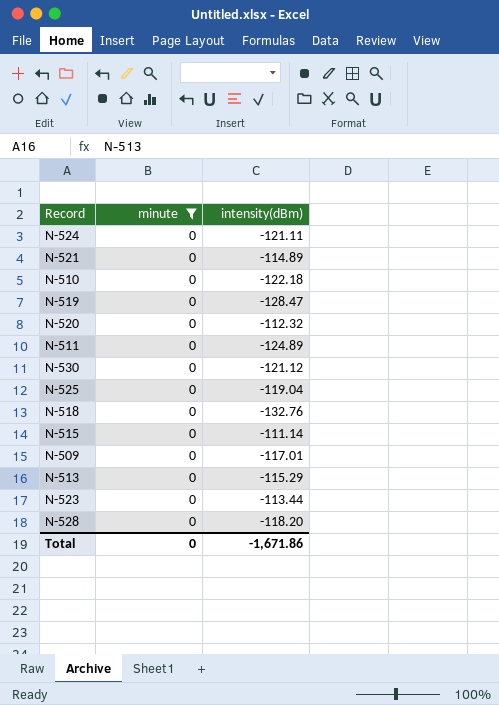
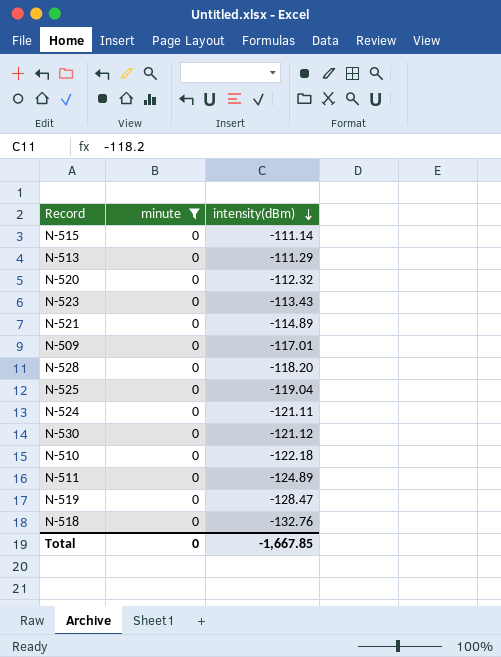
row order: none -> intensity(dBm) descending
N-513 | intensity(dBm): -115.29 -> -111.29
N-523 | intensity(dBm): -113.44 -> -113.43
Total | intensity(dBm): -1,671.86 -> -1,667.85

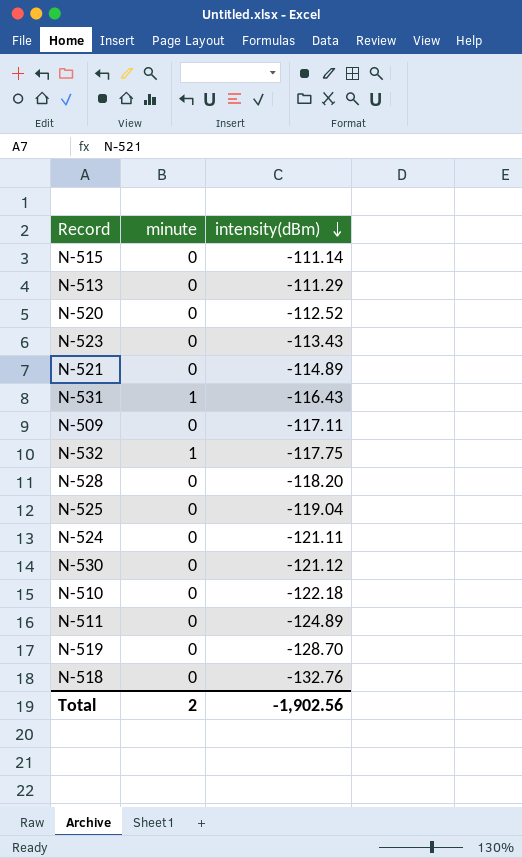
filter: minute = 0 -> none
N-520 | intensity(dBm): -112.32 -> -112.52
N-509 | intensity(dBm): -117.01 -> -117.11
N-519 | intensity(dBm): -128.47 -> -128.70
Total | minute: 0 -> 2
Total | intensity(dBm): -1,667.85 -> -1,902.56

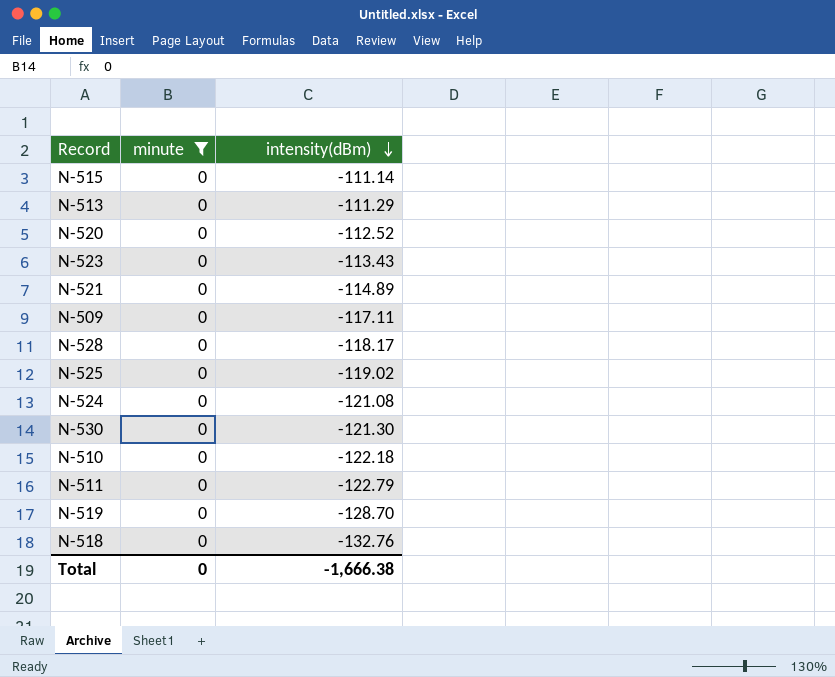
filter: none -> minute = 0
N-528 | intensity(dBm): -118.20 -> -118.17
N-525 | intensity(dBm): -119.04 -> -119.02
N-524 | intensity(dBm): -121.11 -> -121.08
N-530 | intensity(dBm): -121.12 -> -121.30
N-511 | intensity(dBm): -124.89 -> -122.79
Total | minute: 2 -> 0
Total | intensity(dBm): -1,902.56 -> -1,666.38

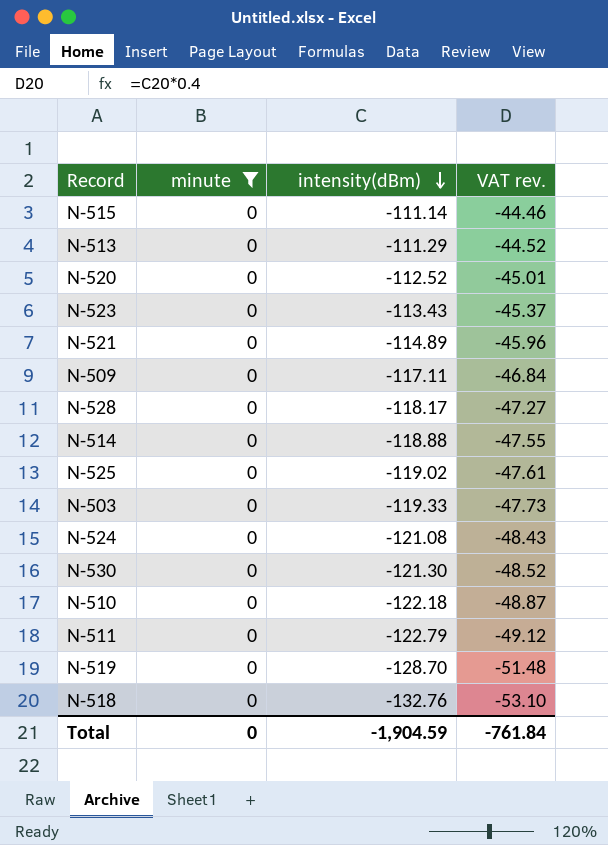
column VAT rev. | formula: none -> [intensity(dBm)] * 0.4
row N-514: none -> 0 | -118.88 | -47.55
row N-503: none -> 0 | -119.33 | -47.73
Total | intensity(dBm): -1,666.38 -> -1,904.59

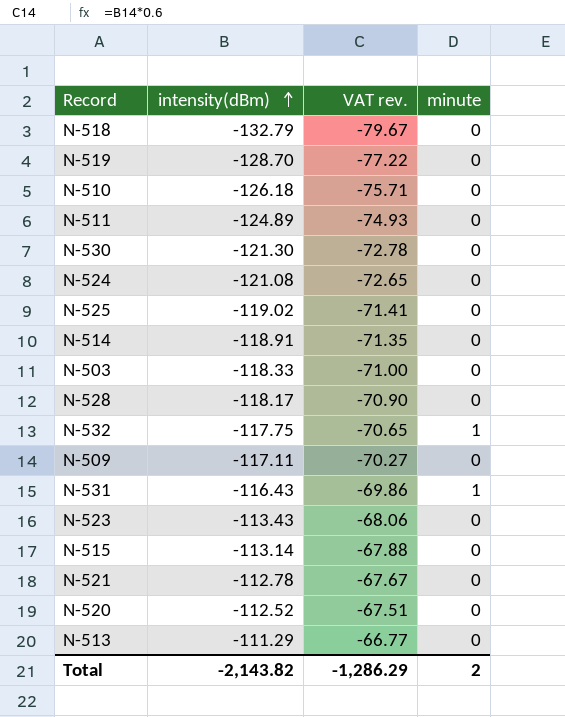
filter: minute = 0 -> none
row order: intensity(dBm) descending -> intensity(dBm) ascending
column VAT rev. | formula: [intensity(dBm)] * 0.4 -> [intensity(dBm)] * 0.6
column minute | position: 2 -> 4
N-518 | intensity(dBm): -132.76 -> -132.79
N-510 | intensity(dBm): -122.18 -> -126.18
N-511 | intensity(dBm): -122.79 -> -124.89
N-514 | intensity(dBm): -118.88 -> -118.91
N-503 | intensity(dBm): -119.33 -> -118.33
N-515 | intensity(dBm): -111.14 -> -113.14
N-521 | intensity(dBm): -114.89 -> -112.78
Total | intensity(dBm): -1,904.59 -> -2,143.82
Total | VAT rev.: -761.84 -> -1,286.29
Total | minute: 0 -> 2

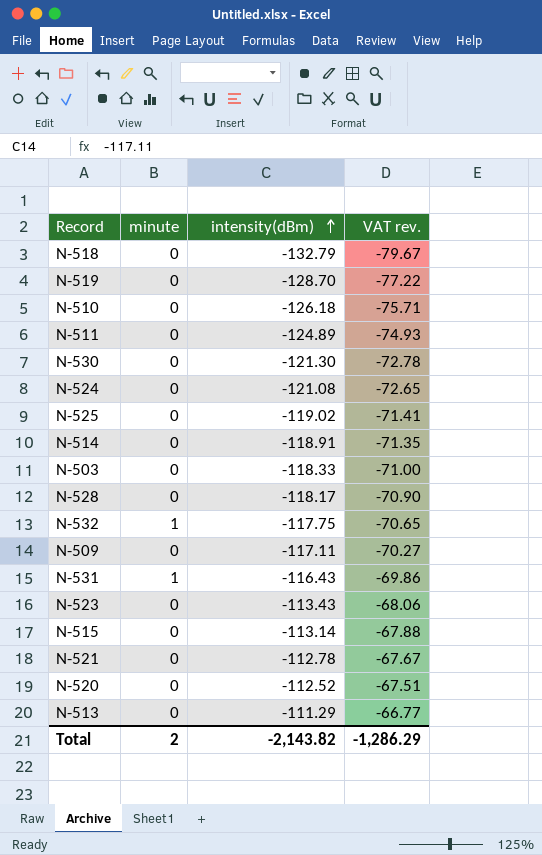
column minute | position: 4 -> 2

